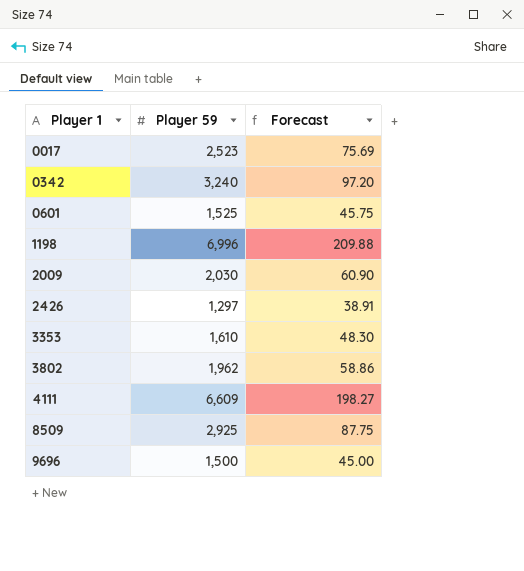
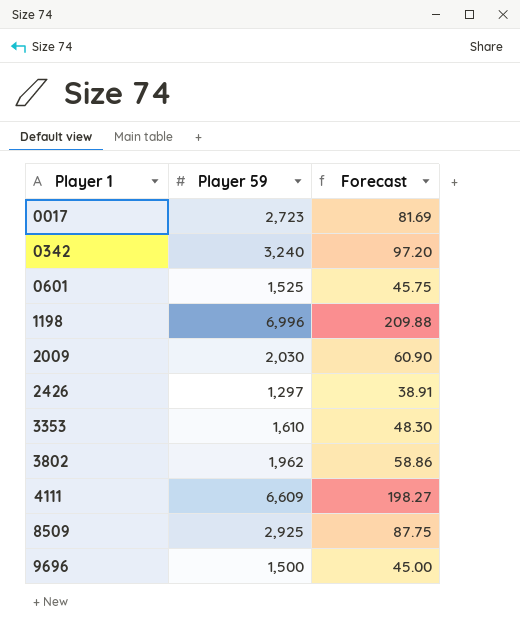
0017 | Player 59: 2,523 -> 2,723
0017 | Forecast: 75.69 -> 81.69

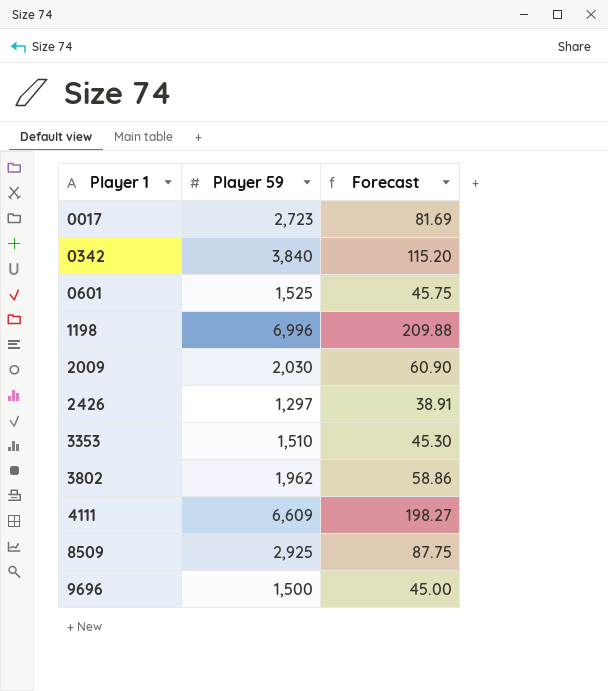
0342 | Player 59: 3,240 -> 3,840
0342 | Forecast: 97.20 -> 115.20
3353 | Player 59: 1,610 -> 1,510
3353 | Forecast: 48.30 -> 45.30

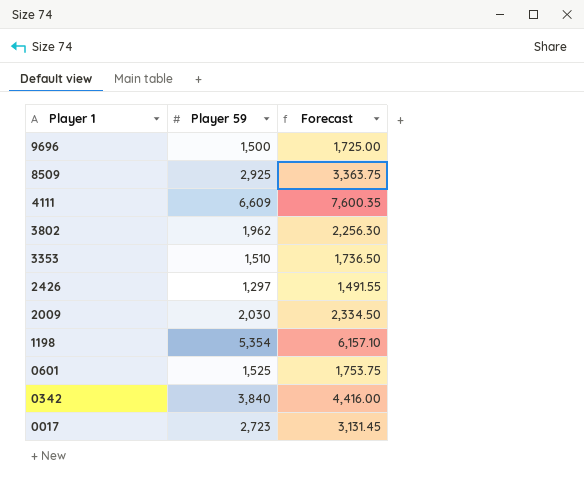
row order: Player 1 ascending -> Player 1 descending
column Forecast | formula: [Player 59] * 0.03 -> [Player 59] * 1.15
1198 | Player 59: 6,996 -> 5,354

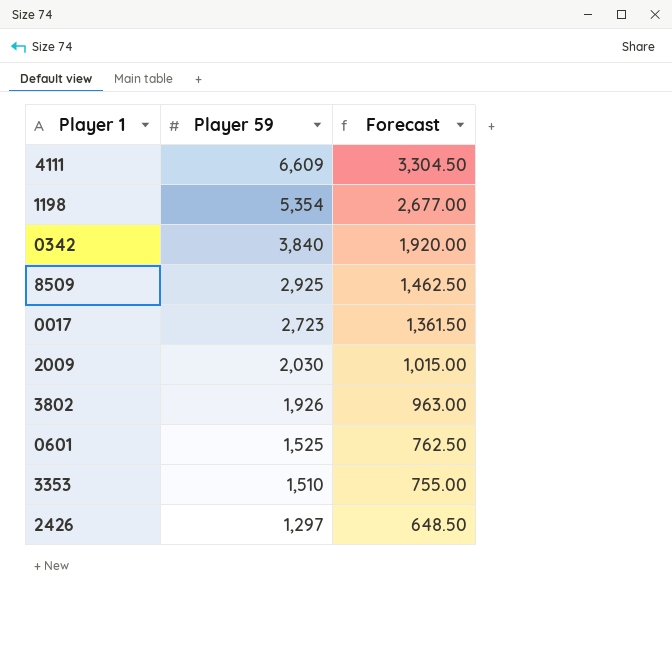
row order: Player 1 descending -> Player 59 descending
column Forecast | formula: [Player 59] * 1.15 -> [Player 59] * 0.5
row 9696: 1,500 | 1,725.00 -> none
3802 | Player 59: 1,962 -> 1,926

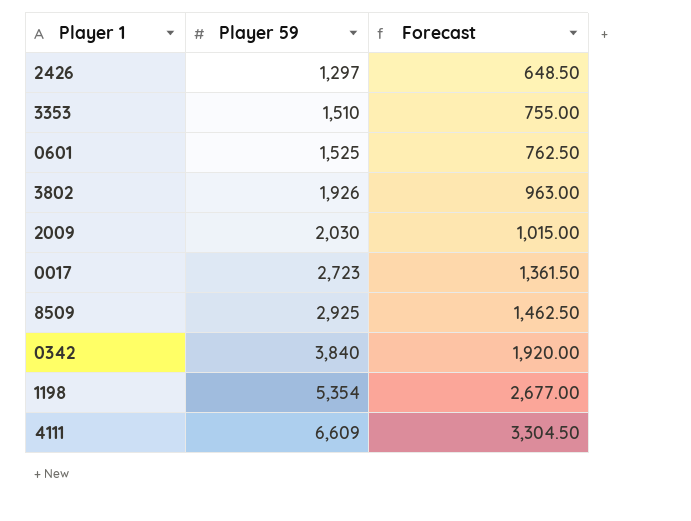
row order: Player 59 descending -> Player 59 ascending

